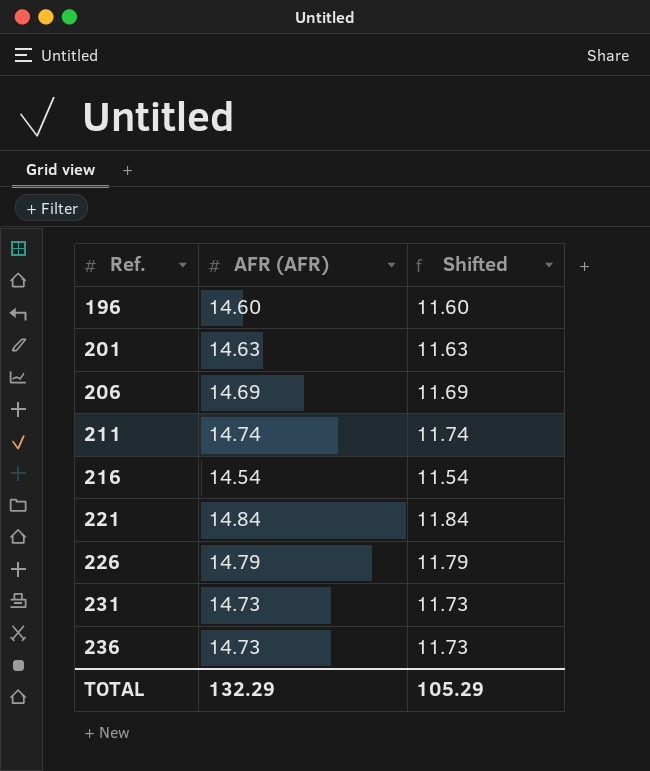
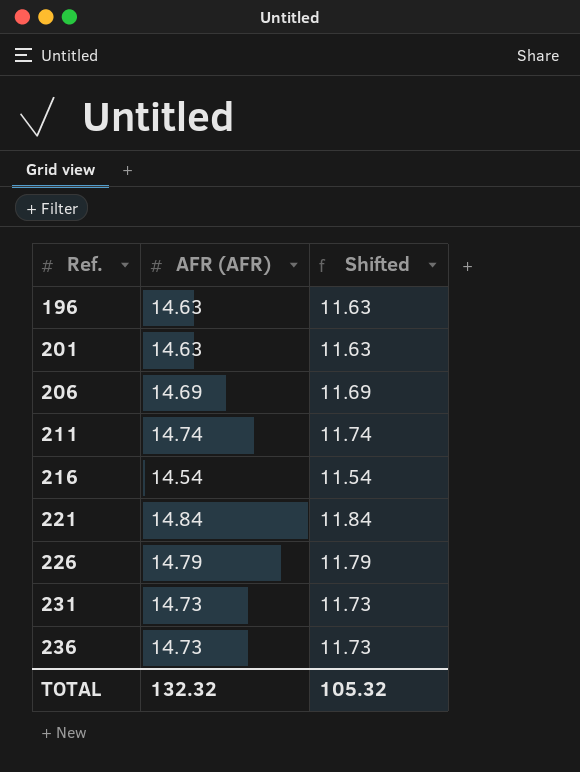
196 | AFR (AFR): 14.60 -> 14.63
196 | Shifted: 11.60 -> 11.63
TOTAL | AFR (AFR): 132.29 -> 132.32
TOTAL | Shifted: 105.29 -> 105.32

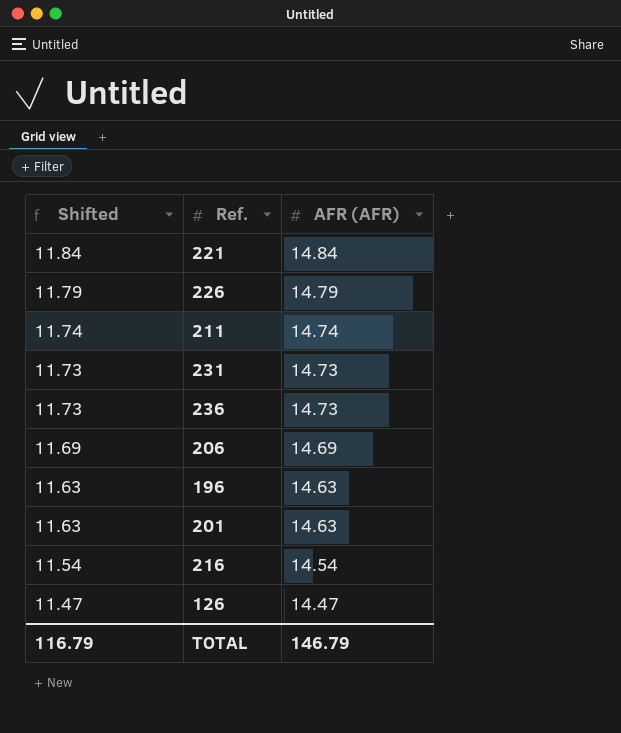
row order: Ref. ascending -> Shifted descending
column Shifted | position: 3 -> 1
row 126: none -> 11.47 | 14.47
TOTAL | Shifted: 105.32 -> 116.79
TOTAL | AFR (AFR): 132.32 -> 146.79

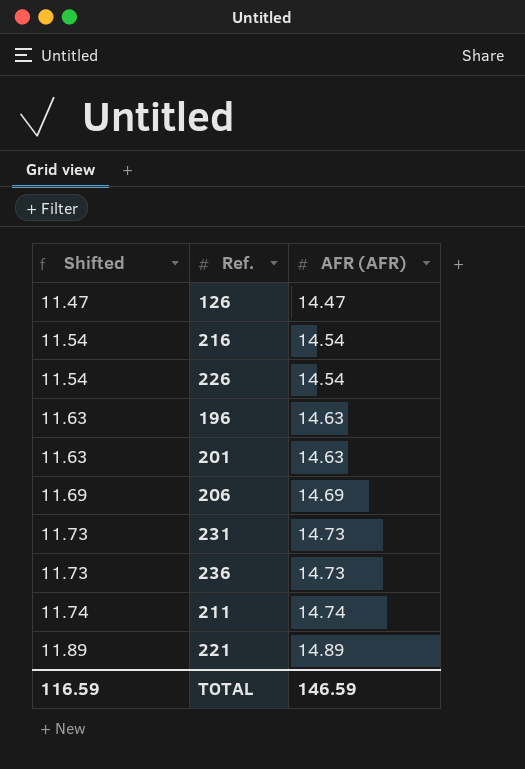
row order: Shifted descending -> Shifted ascending
226 | Shifted: 11.79 -> 11.54
226 | AFR (AFR): 14.79 -> 14.54
221 | Shifted: 11.84 -> 11.89
221 | AFR (AFR): 14.84 -> 14.89
TOTAL | Shifted: 116.79 -> 116.59
TOTAL | AFR (AFR): 146.79 -> 146.59

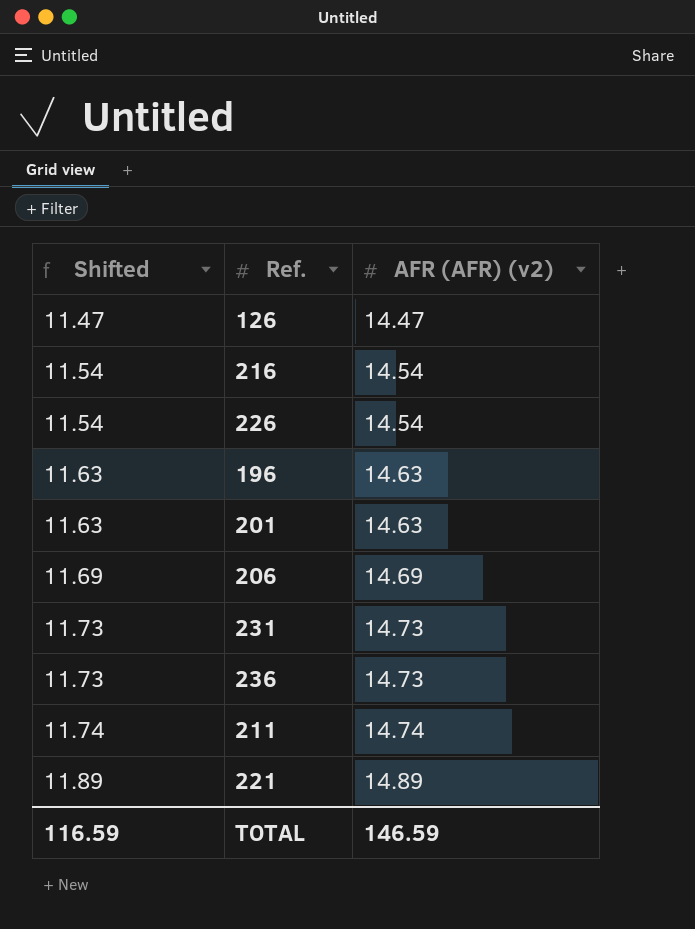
column name: AFR (AFR) -> AFR (AFR) (v2)

